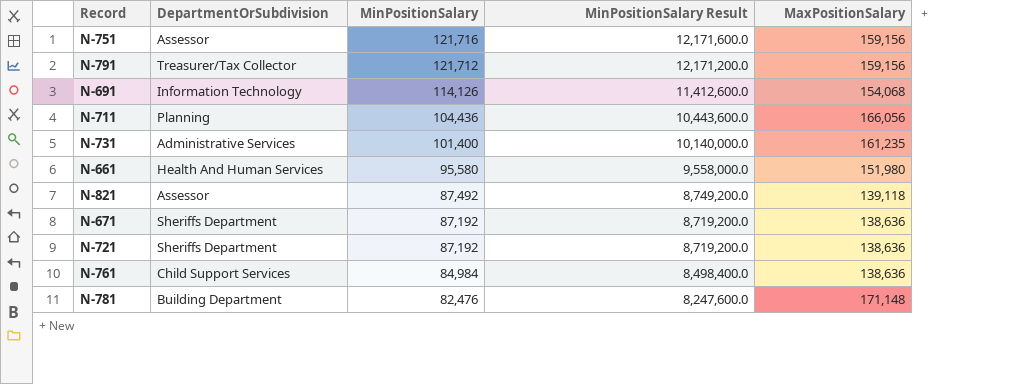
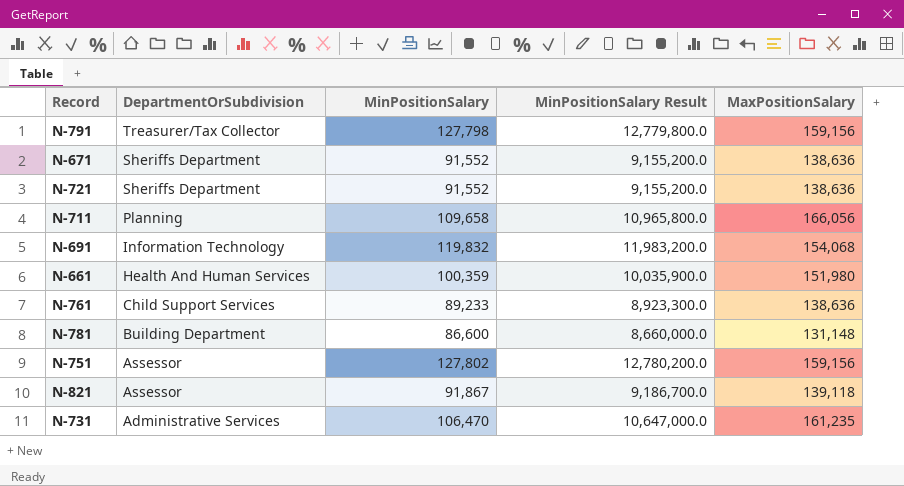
row order: MinPositionSalary descending -> DepartmentOrSubdivision descending
N-791 | MinPositionSalary: 121,712 -> 127,798
N-791 | MinPositionSalary Result: 12,171,200.0 -> 12,779,800.0
N-671 | MinPositionSalary: 87,192 -> 91,552
N-671 | MinPositionSalary Result: 8,719,200.0 -> 9,155,200.0
N-721 | MinPositionSalary: 87,192 -> 91,552
N-721 | MinPositionSalary Result: 8,719,200.0 -> 9,155,200.0
N-711 | MinPositionSalary: 104,436 -> 109,658
N-711 | MinPositionSalary Result: 10,443,600.0 -> 10,965,800.0
N-691 | MinPositionSalary: 114,126 -> 119,832
N-691 | MinPositionSalary Result: 11,412,600.0 -> 11,983,200.0
N-661 | MinPositionSalary: 95,580 -> 100,359
N-661 | MinPositionSalary Result: 9,558,000.0 -> 10,035,900.0
N-761 | MinPositionSalary: 84,984 -> 89,233
N-761 | MinPositionSalary Result: 8,498,400.0 -> 8,923,300.0
N-781 | MinPositionSalary: 82,476 -> 86,600
N-781 | MinPositionSalary Result: 8,247,600.0 -> 8,660,000.0
N-781 | MaxPositionSalary: 171,148 -> 131,148
N-751 | MinPositionSalary: 121,716 -> 127,802
N-751 | MinPositionSalary Result: 12,171,600.0 -> 12,780,200.0
N-821 | MinPositionSalary: 87,492 -> 91,867
N-821 | MinPositionSalary Result: 8,749,200.0 -> 9,186,700.0
N-731 | MinPositionSalary: 101,400 -> 106,470
N-731 | MinPositionSalary Result: 10,140,000.0 -> 10,647,000.0

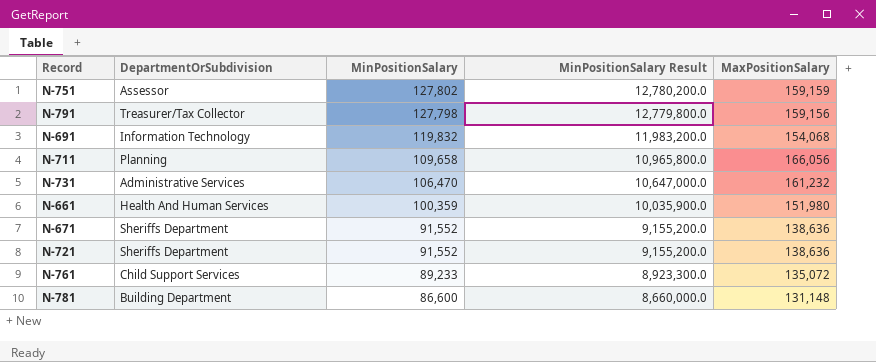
row order: DepartmentOrSubdivision descending -> MinPositionSalary descending
row N-821: Assessor | 91,867 | 9,186,700.0 | 139,118 -> none
N-751 | MaxPositionSalary: 159,156 -> 159,159
N-731 | MaxPositionSalary: 161,235 -> 161,232
N-761 | MaxPositionSalary: 138,636 -> 135,072

